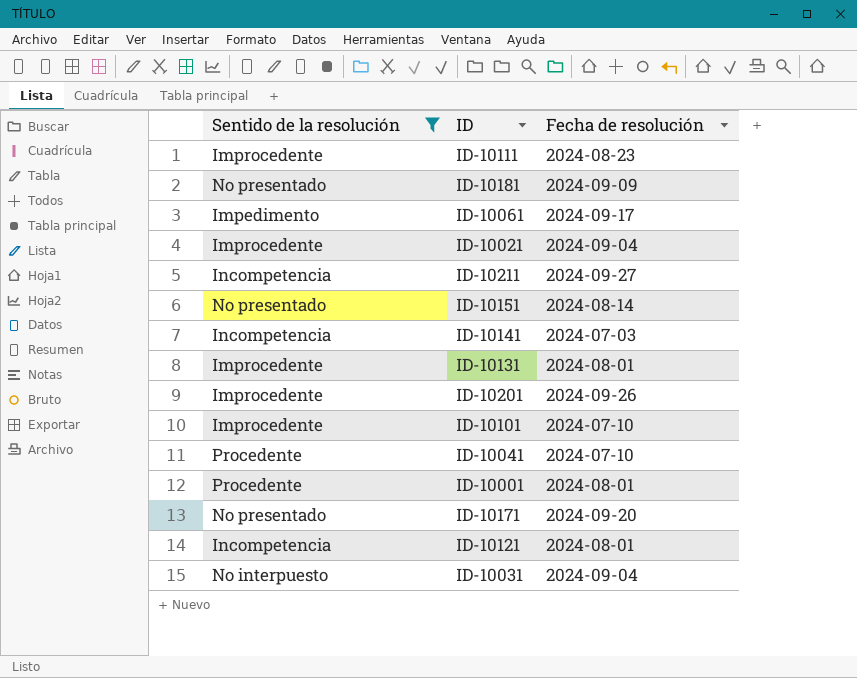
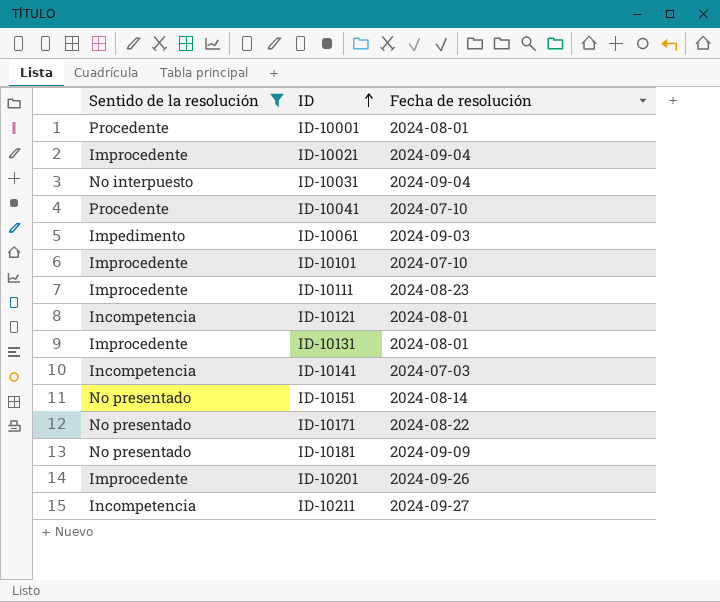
row order: none -> ID ascending
ID-10061 | Fecha de resolución: 2024-09-17 -> 2024-09-03
ID-10171 | Fecha de resolución: 2024-09-20 -> 2024-08-22

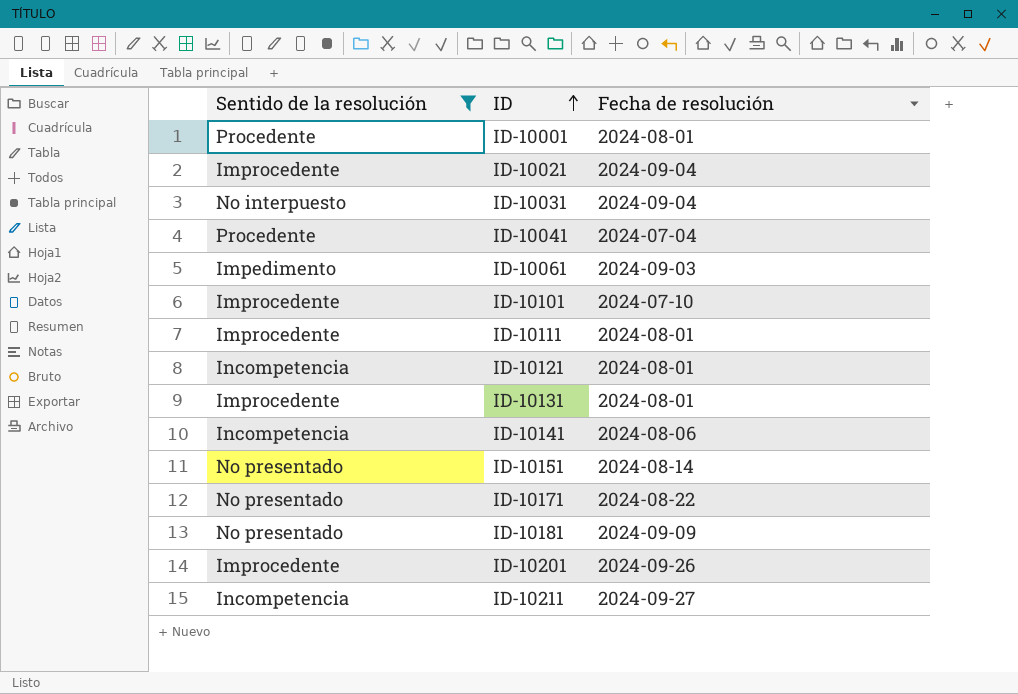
ID-10041 | Fecha de resolución: 2024-07-10 -> 2024-07-04
ID-10111 | Fecha de resolución: 2024-08-23 -> 2024-08-01
ID-10141 | Fecha de resolución: 2024-07-03 -> 2024-08-06

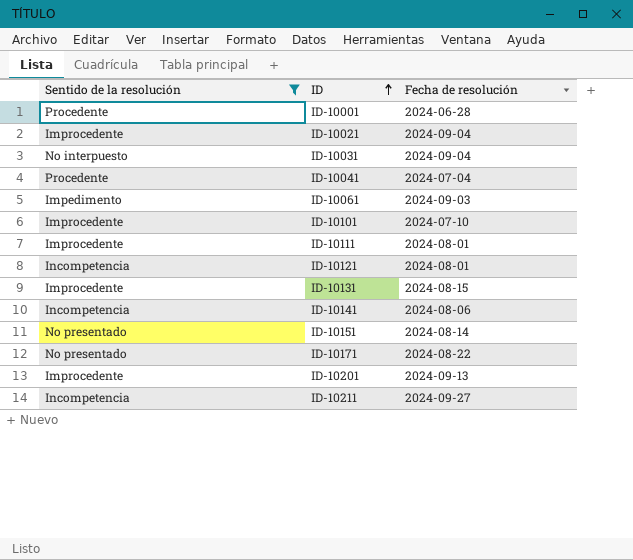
row ID-10181: No presentado | 2024-09-09 -> none
ID-10001 | Fecha de resolución: 2024-08-01 -> 2024-06-28
ID-10131 | Fecha de resolución: 2024-08-01 -> 2024-08-15
ID-10201 | Fecha de resolución: 2024-09-26 -> 2024-09-13

